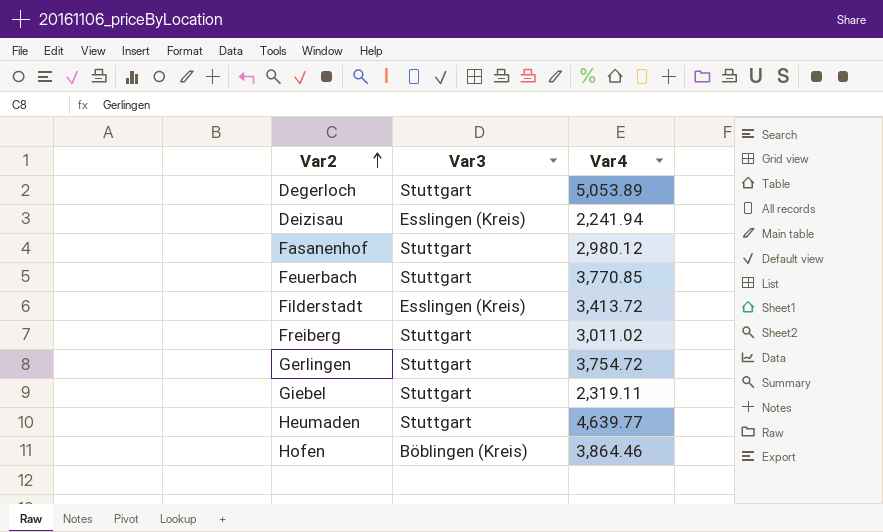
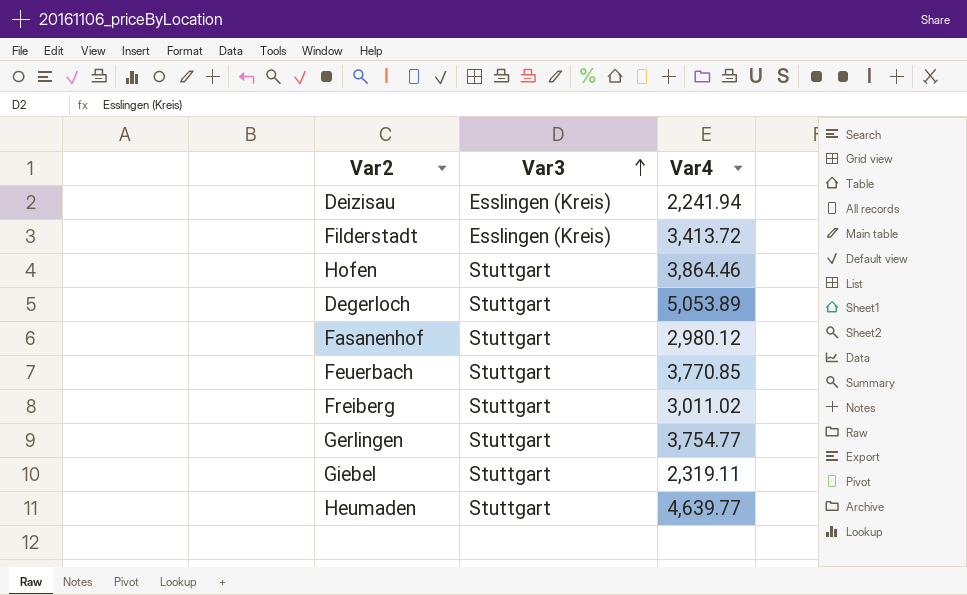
row order: Var2 ascending -> Var3 ascending
Hofen | Var3: Böblingen (Kreis) -> Stuttgart
Gerlingen | Var4: 3,754.72 -> 3,754.77

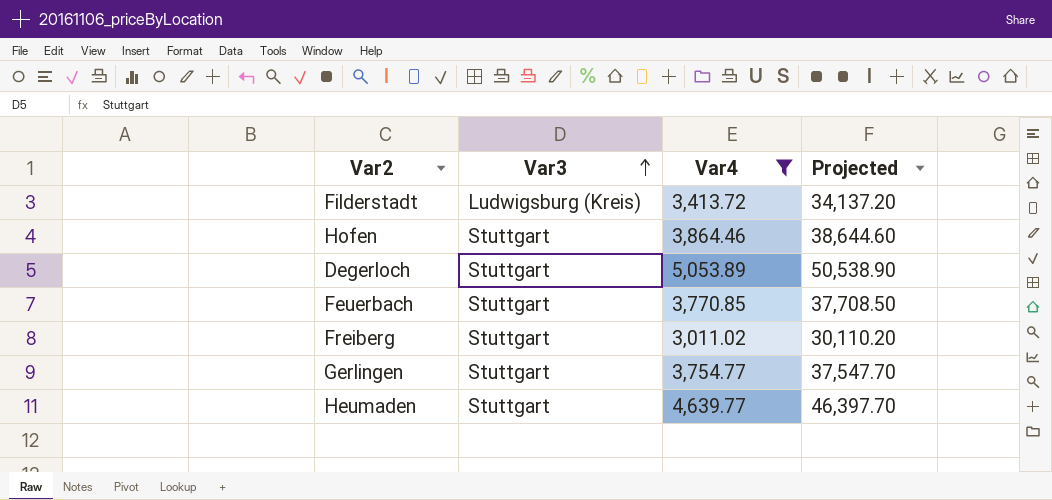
filter: none -> Var4 >= 3,011.02
column Projected | formula: none -> [Var4] * 10
Filderstadt | Var3: Esslingen (Kreis) -> Ludwigsburg (Kreis)

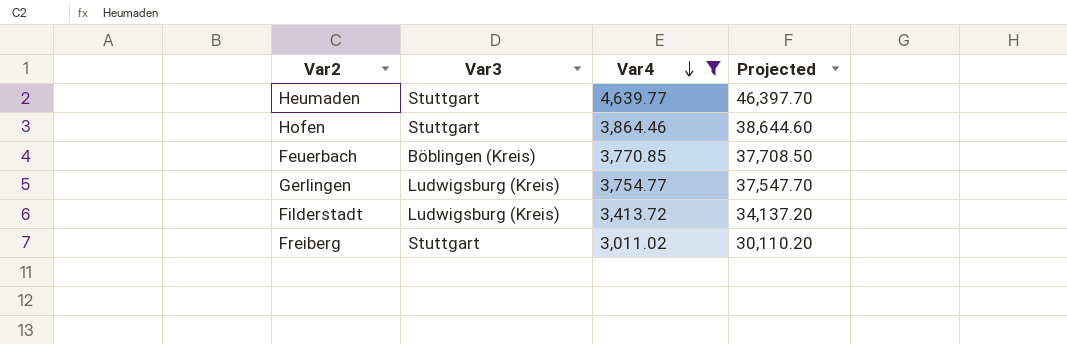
row order: Var3 ascending -> Var4 descending
row Degerloch: Stuttgart | 5,053.89 | 50,538.90 -> none
Feuerbach | Var3: Stuttgart -> Böblingen (Kreis)
Gerlingen | Var3: Stuttgart -> Ludwigsburg (Kreis)

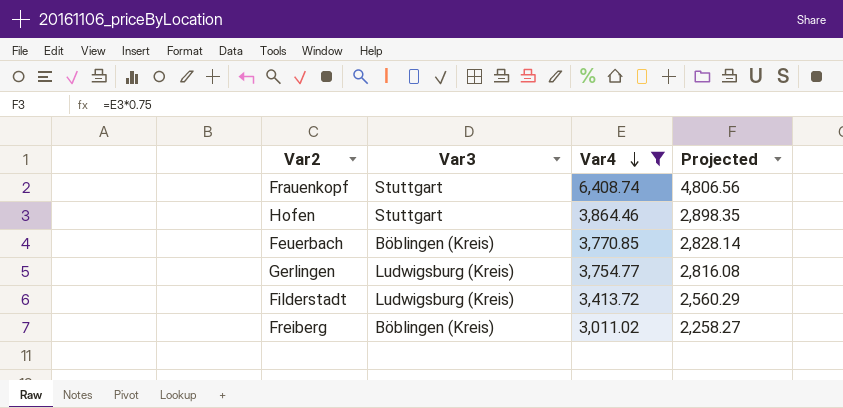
column Projected | formula: [Var4] * 10 -> [Var4] * 0.75
row Heumaden: Stuttgart | 4,639.77 | 46,397.70 -> none
row Frauenkopf: none -> Stuttgart | 6,408.74 | 4,806.56
Freiberg | Var3: Stuttgart -> Böblingen (Kreis)

